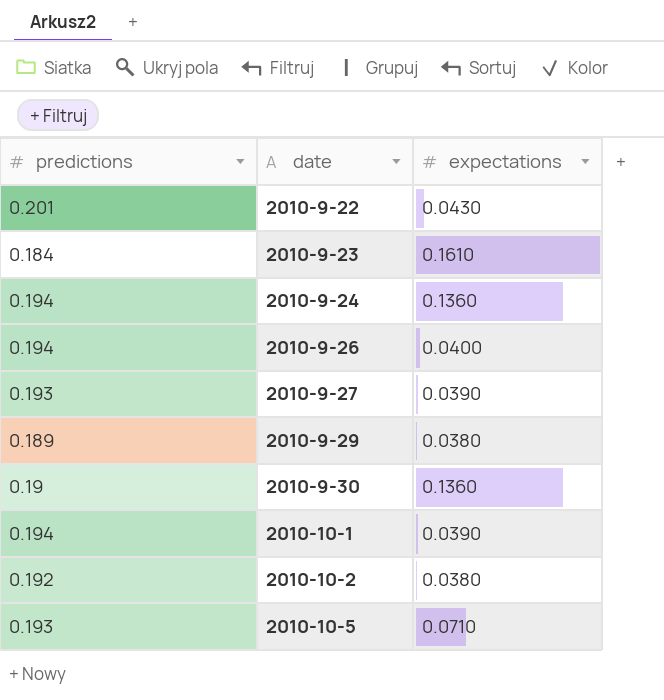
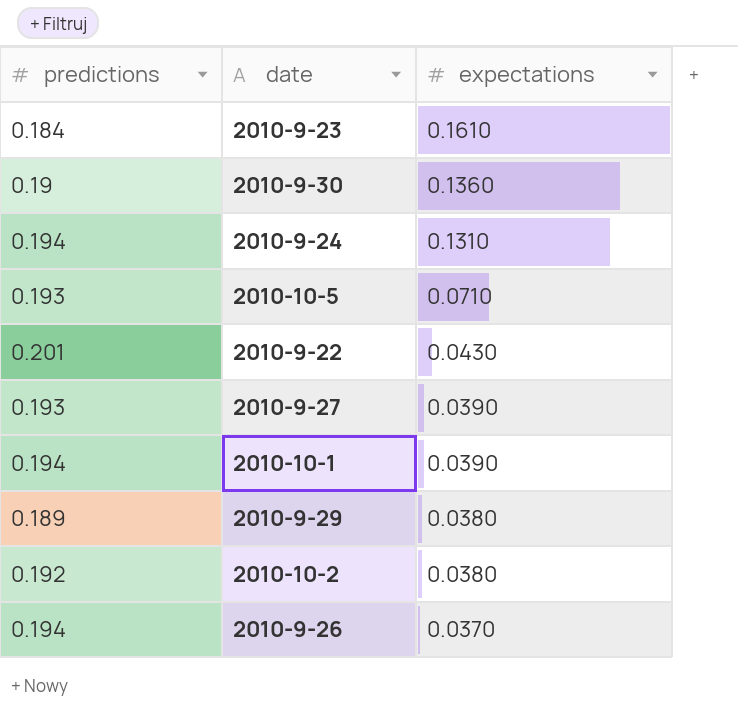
row order: date ascending -> expectations descending
2010-9-24 | expectations: 0.1360 -> 0.1310
2010-9-26 | expectations: 0.0400 -> 0.0370

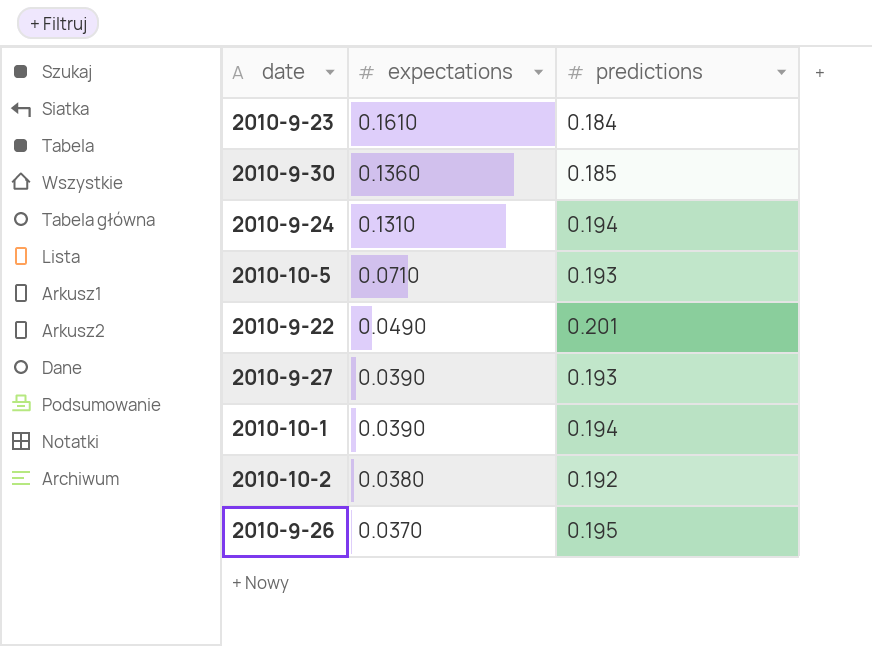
column predictions | position: 1 -> 3
row 2010-9-29: 0.189 | 0.0380 -> none
2010-9-30 | predictions: 0.19 -> 0.185
2010-9-22 | expectations: 0.0430 -> 0.0490
2010-9-26 | predictions: 0.194 -> 0.195

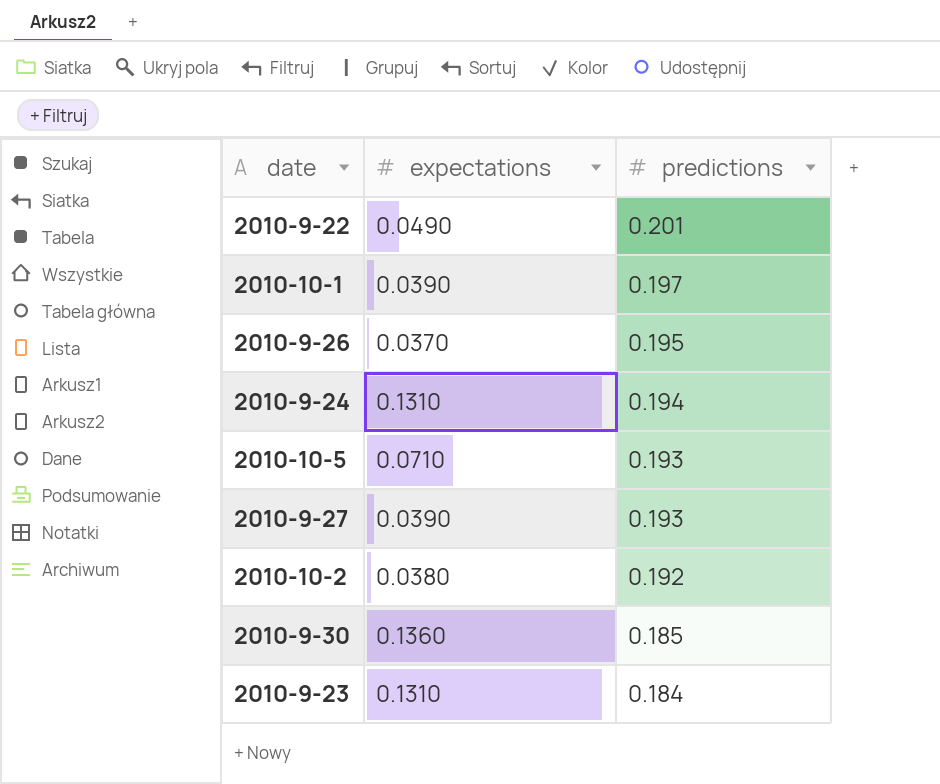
row order: expectations descending -> predictions descending
2010-10-1 | predictions: 0.194 -> 0.197
2010-9-23 | expectations: 0.1610 -> 0.1310

